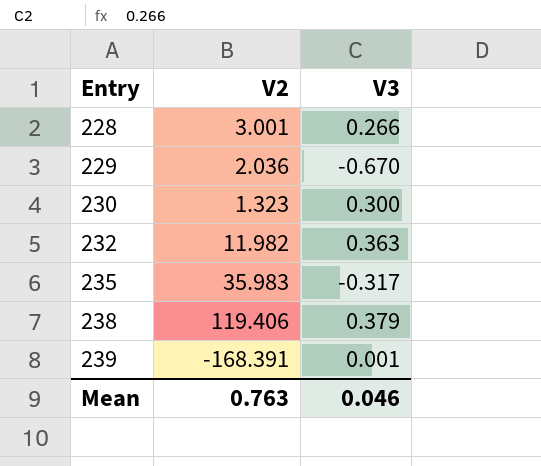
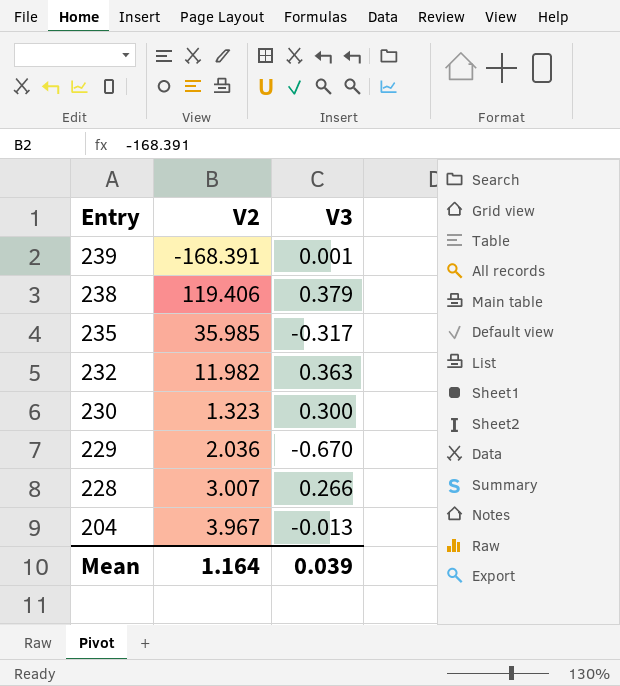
row order: Entry ascending -> Entry descending
235 | V2: 35.983 -> 35.985
228 | V2: 3.001 -> 3.007
row 204: none -> 3.967 | -0.013
Mean | V2: 0.763 -> 1.164
Mean | V3: 0.046 -> 0.039

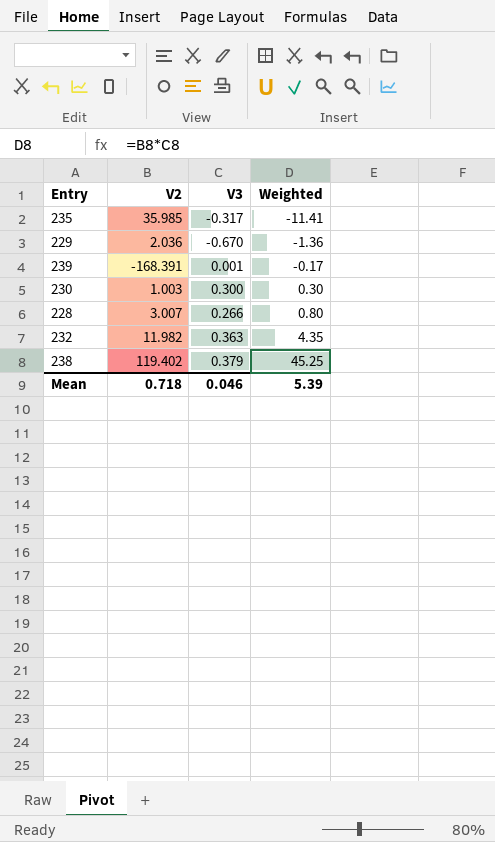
row order: Entry descending -> Weighted ascending
column Weighted | formula: none -> [V2] * [V3]
row 204: 3.967 | -0.013 -> none
230 | V2: 1.323 -> 1.003
238 | V2: 119.406 -> 119.402
Mean | V2: 1.164 -> 0.718
Mean | V3: 0.039 -> 0.046

